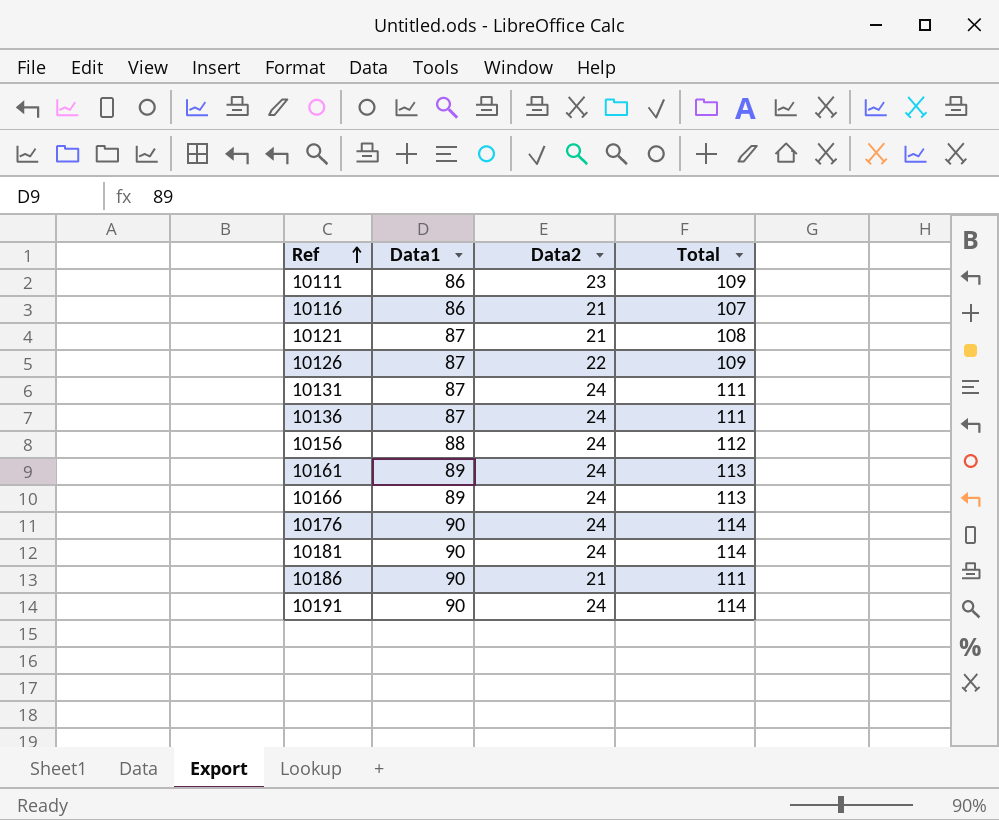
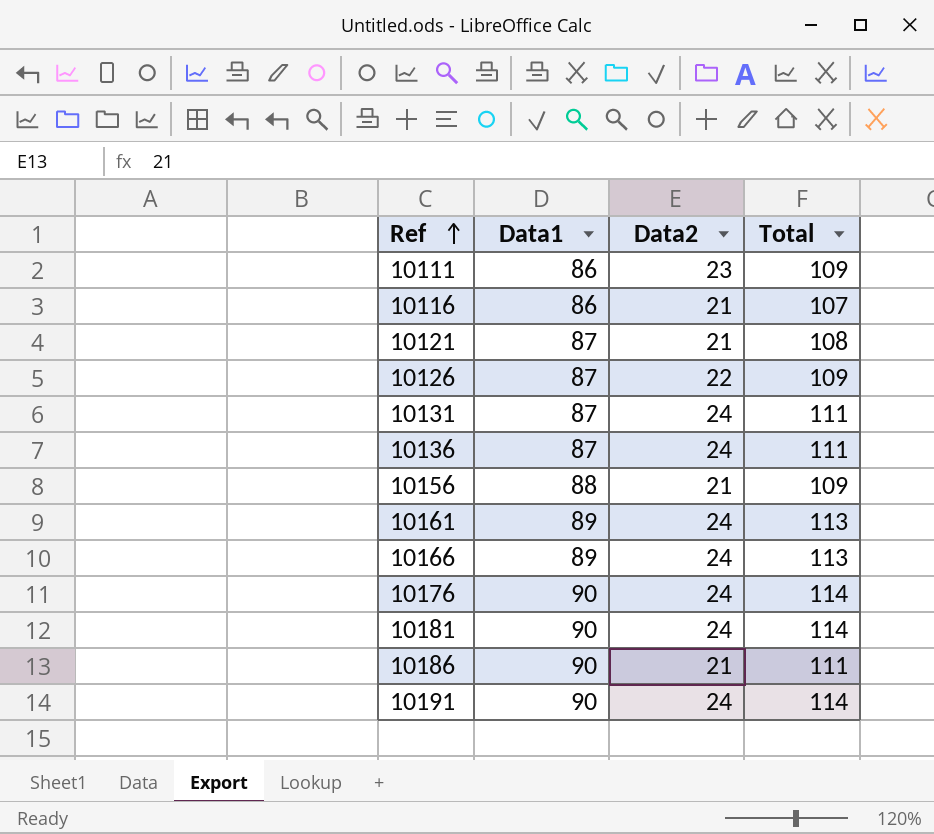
10156 | Data2: 24 -> 21
10156 | Total: 112 -> 109

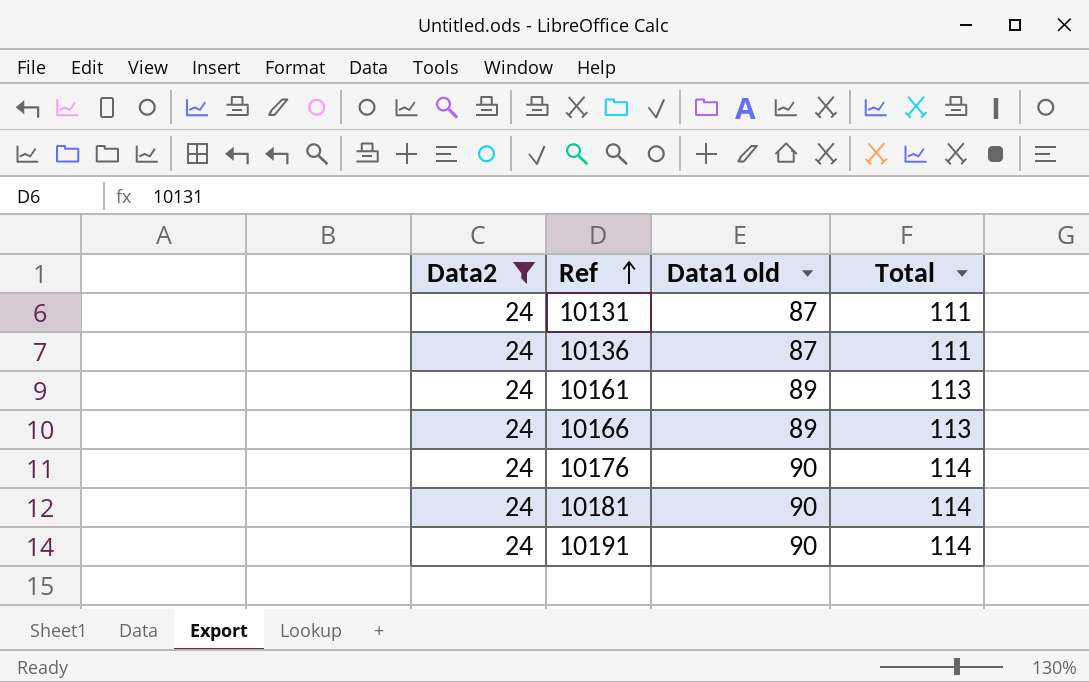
filter: none -> Data2 = 24
column Data2 | position: 3 -> 1
column name: Data1 -> Data1 old

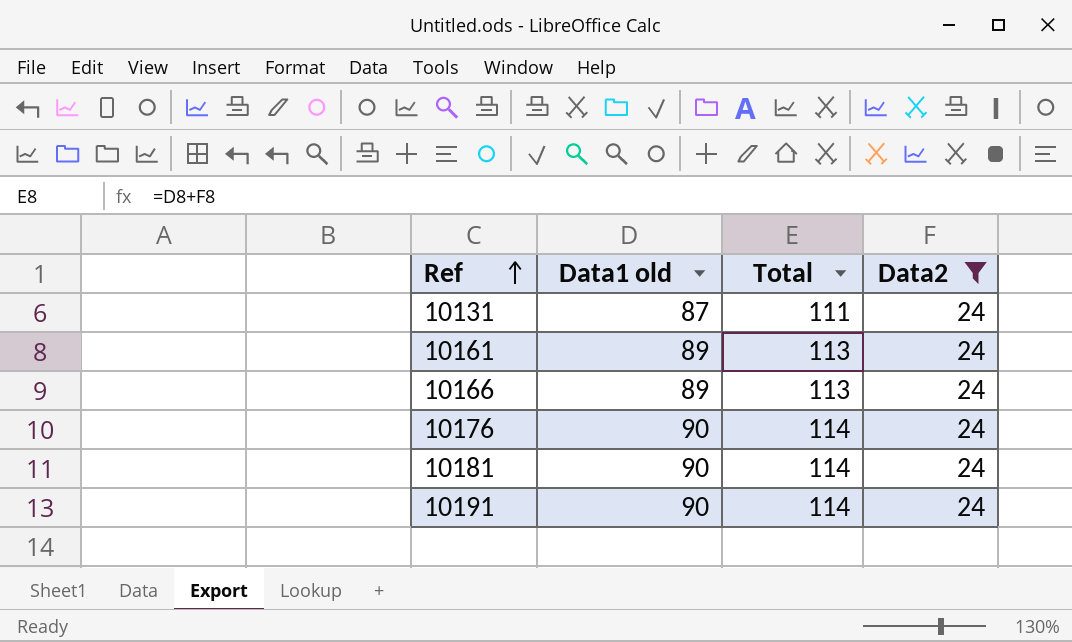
column Data2 | position: 1 -> 4
row 10136: 24 | 87 | 111 -> none

